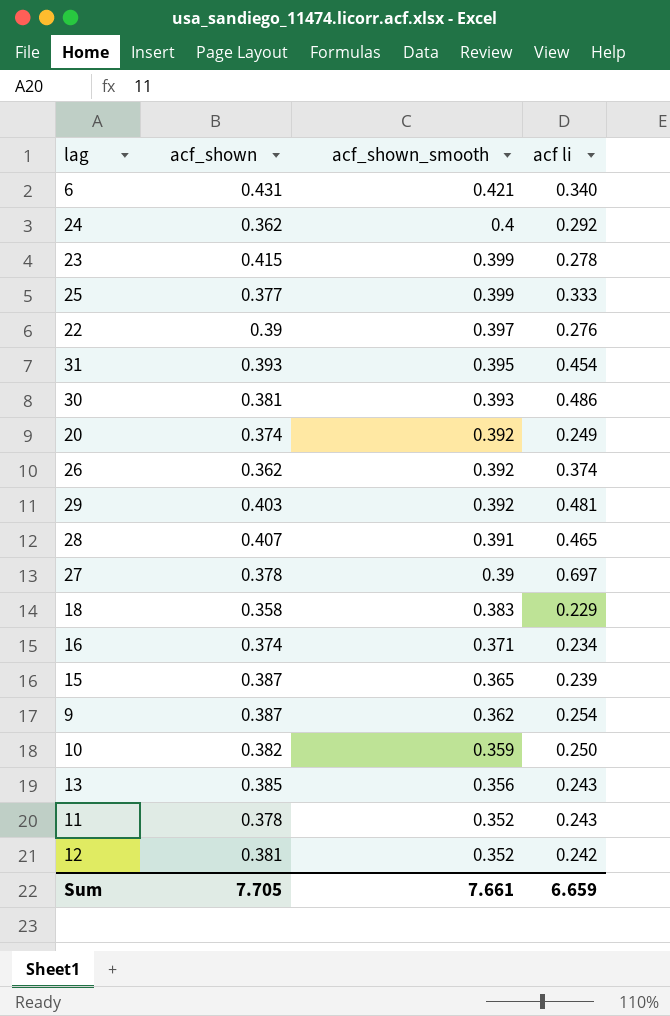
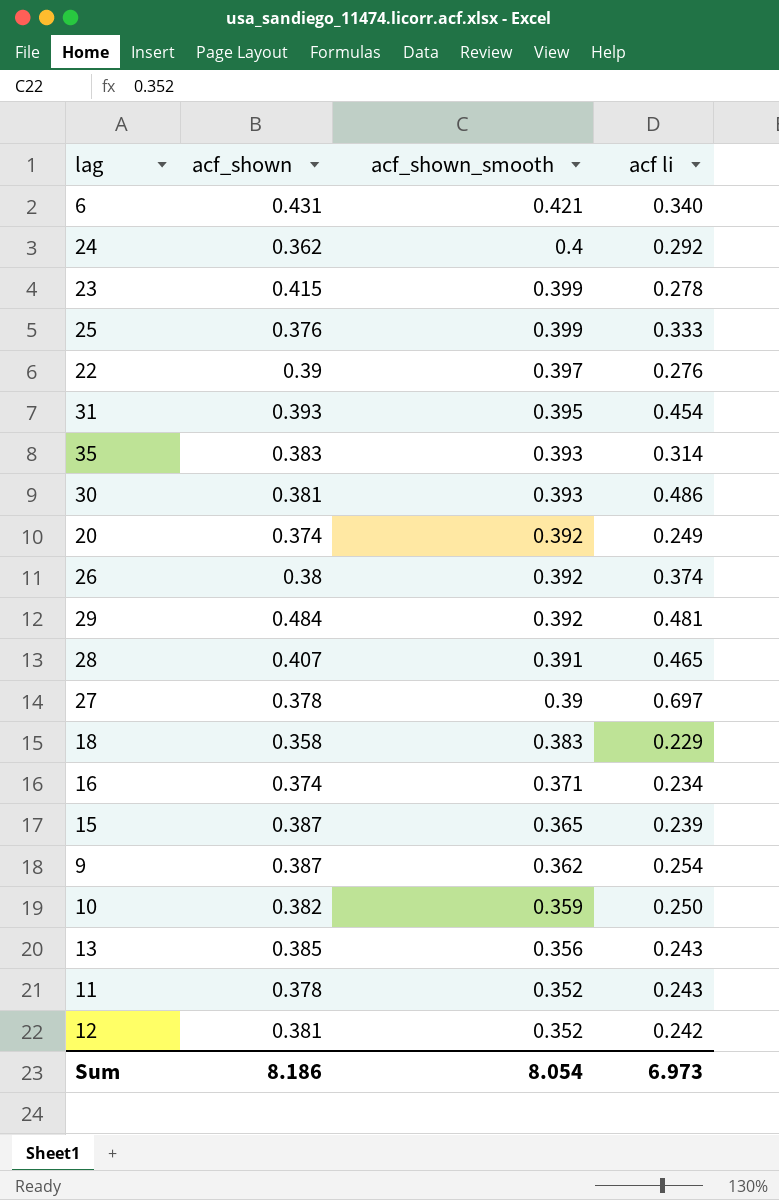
25 | acf_shown: 0.377 -> 0.376
row 35: none -> 0.383 | 0.393 | 0.314
26 | acf_shown: 0.362 -> 0.38
29 | acf_shown: 0.403 -> 0.484
Sum | acf_shown: 7.705 -> 8.186
Sum | acf_shown_smooth: 7.661 -> 8.054
Sum | acf li: 6.659 -> 6.973

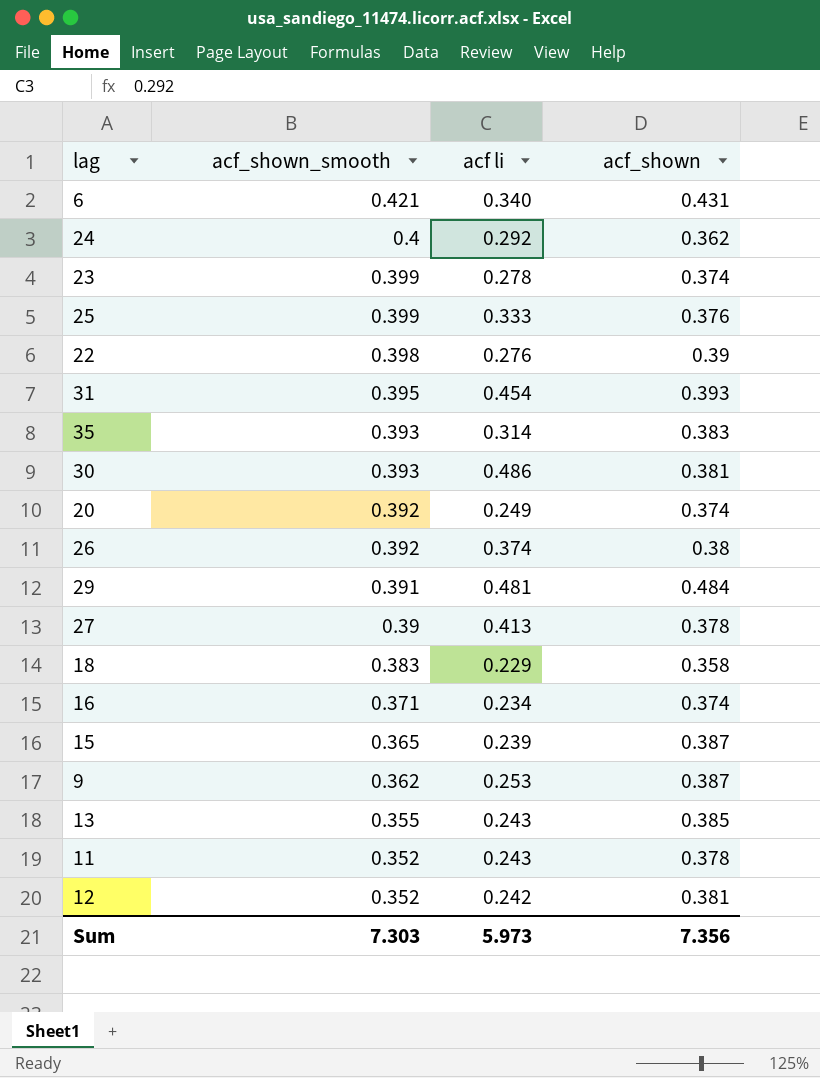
column acf_shown | position: 2 -> 4
row 28: 0.407 | 0.391 | 0.465 -> none
row 10: 0.382 | 0.359 | 0.250 -> none
23 | acf_shown: 0.415 -> 0.374
22 | acf_shown_smooth: 0.397 -> 0.398
29 | acf_shown_smooth: 0.392 -> 0.391
27 | acf li: 0.697 -> 0.413
9 | acf li: 0.254 -> 0.253
13 | acf_shown_smooth: 0.356 -> 0.355
Sum | acf_shown_smooth: 8.054 -> 7.303
Sum | acf li: 6.973 -> 5.973
Sum | acf_shown: 8.186 -> 7.356

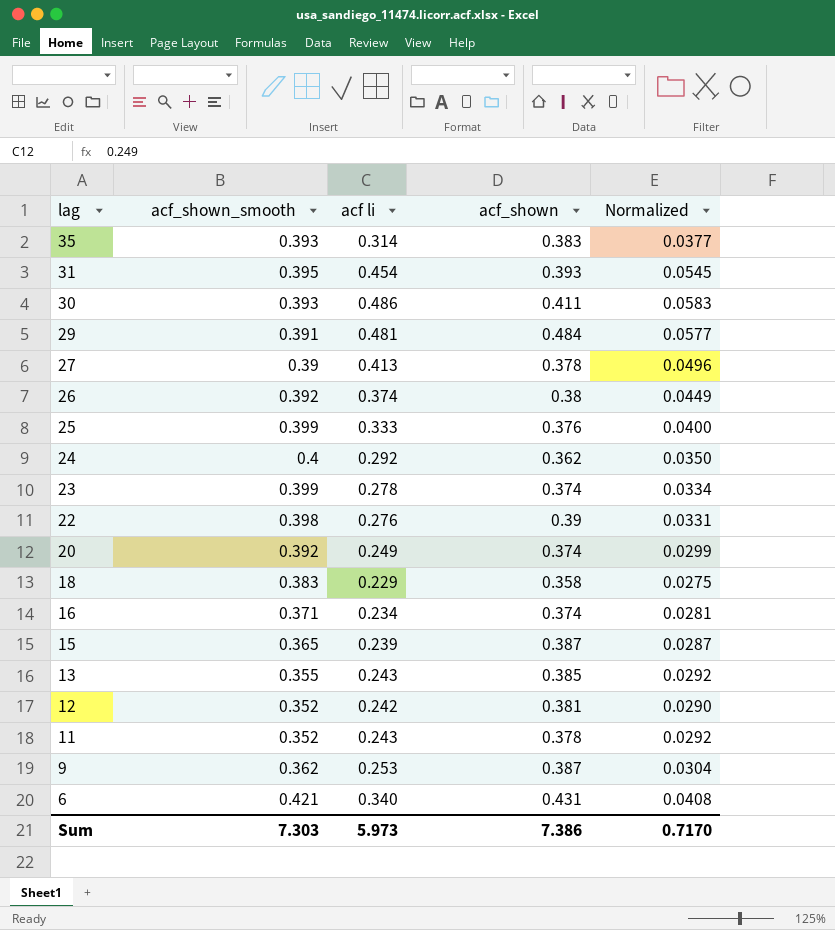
row order: acf_shown_smooth descending -> lag descending
column Normalized | formula: none -> [acf li] * 0.12
30 | acf_shown: 0.381 -> 0.411
Sum | acf_shown: 7.356 -> 7.386

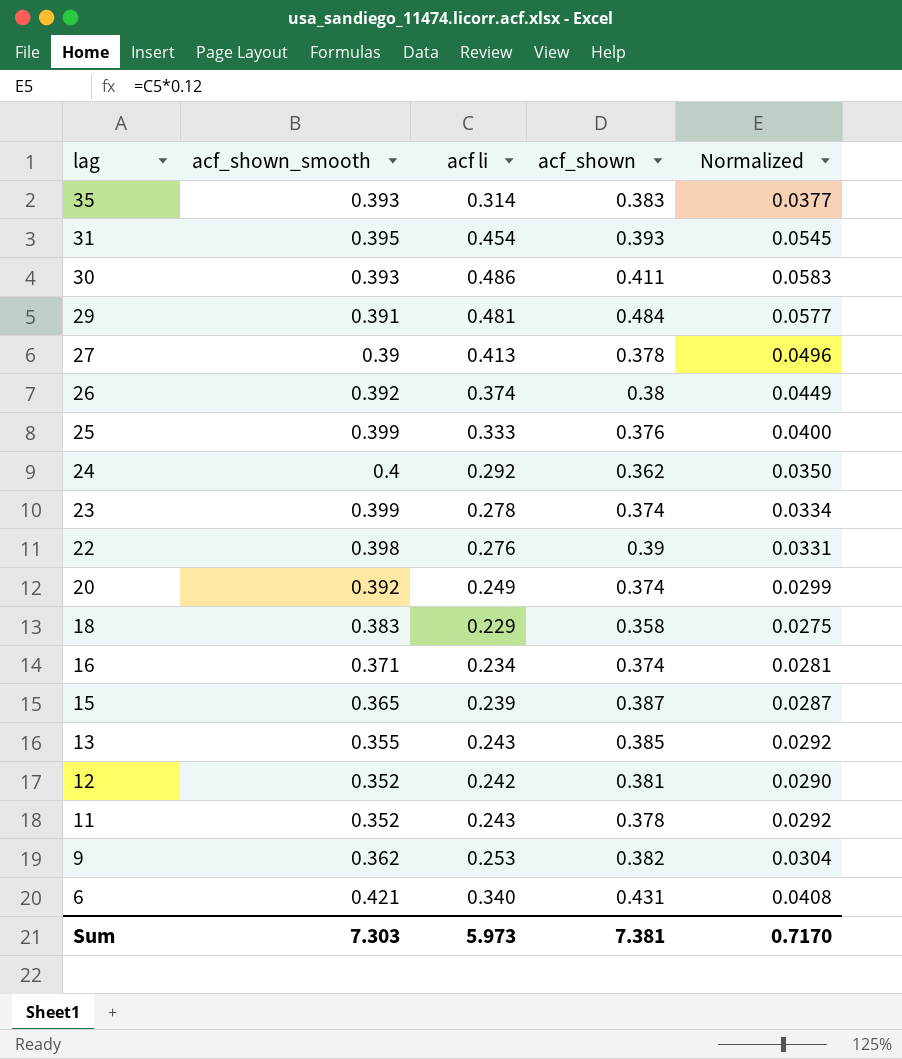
9 | acf_shown: 0.387 -> 0.382
Sum | acf_shown: 7.386 -> 7.381

